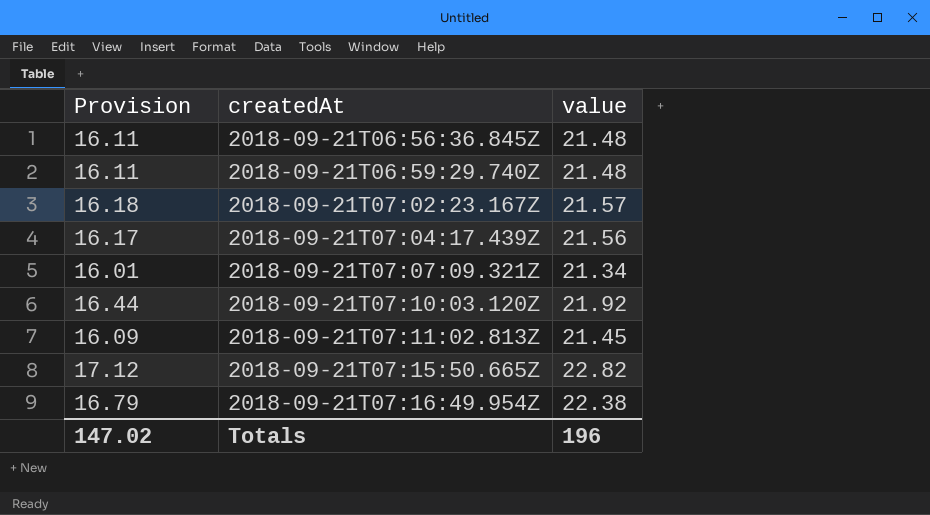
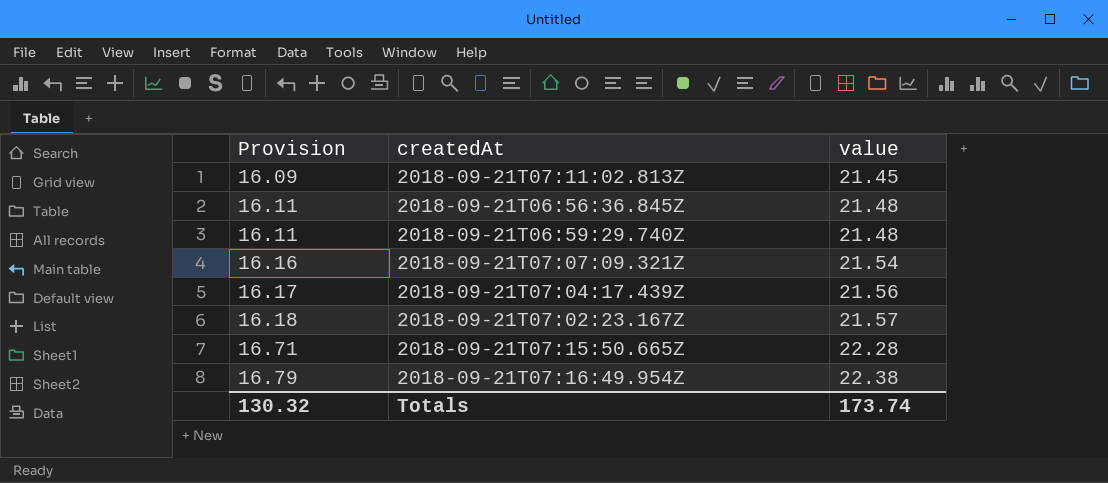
row order: createdAt ascending -> Provision ascending
row 2018-09-21T07:10:03.120Z: 16.44 | 21.92 -> none
2018-09-21T07:07:09.321Z | Provision: 16.01 -> 16.16
2018-09-21T07:07:09.321Z | value: 21.34 -> 21.54
2018-09-21T07:15:50.665Z | Provision: 17.12 -> 16.71
2018-09-21T07:15:50.665Z | value: 22.82 -> 22.28
Totals | Provision: 147.02 -> 130.32
Totals | value: 196 -> 173.74

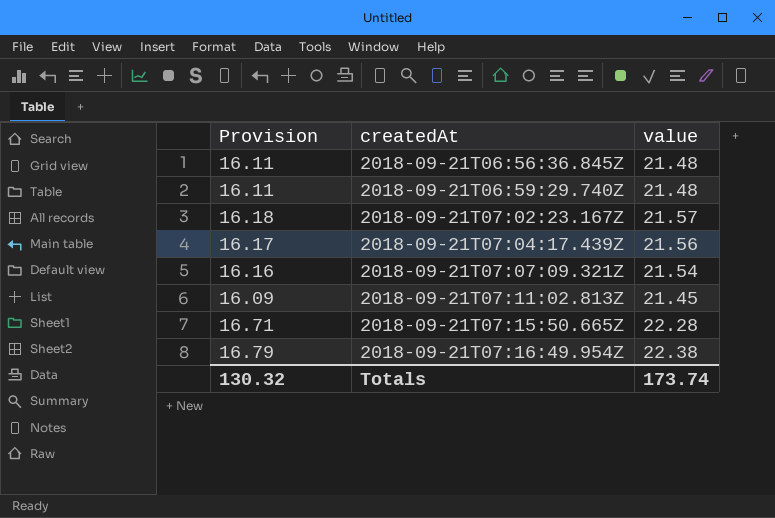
row order: Provision ascending -> createdAt ascending

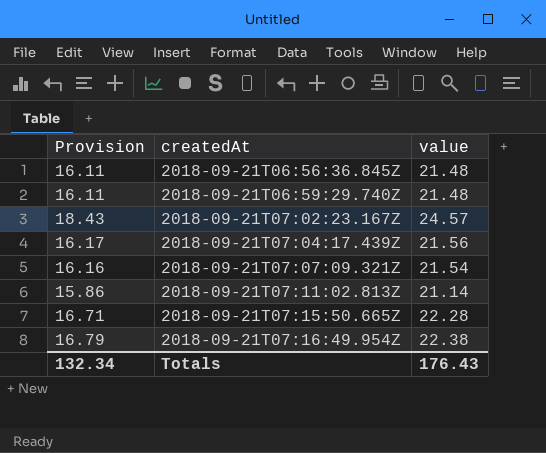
2018-09-21T07:02:23.167Z | Provision: 16.18 -> 18.43
2018-09-21T07:02:23.167Z | value: 21.57 -> 24.57
2018-09-21T07:11:02.813Z | Provision: 16.09 -> 15.86
2018-09-21T07:11:02.813Z | value: 21.45 -> 21.14
Totals | Provision: 130.32 -> 132.34
Totals | value: 173.74 -> 176.43

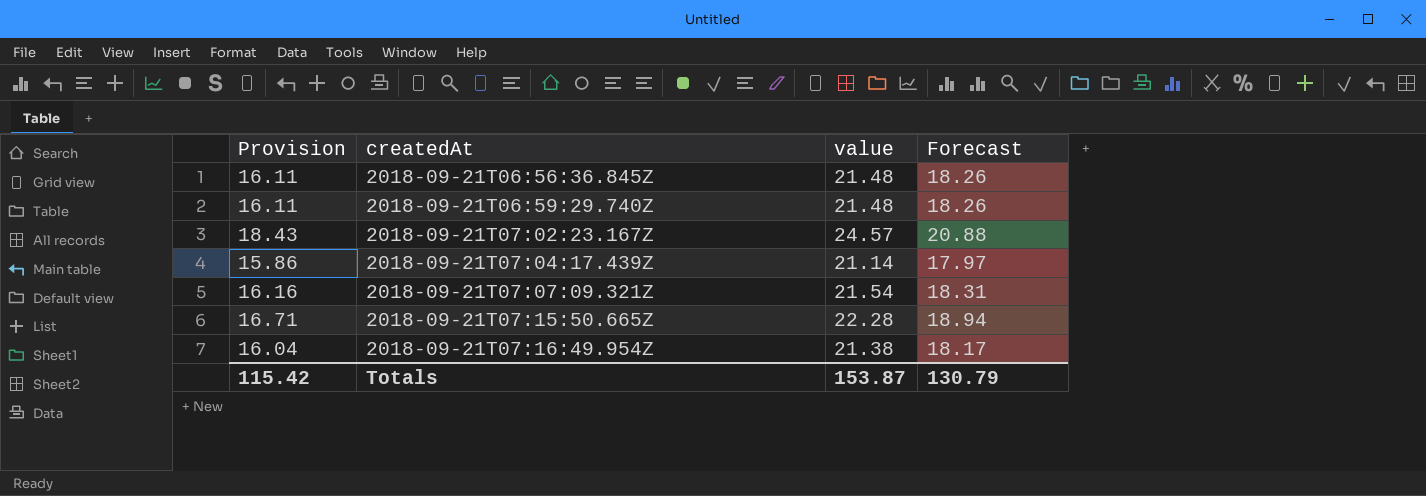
column Forecast | formula: none -> [value] * 0.85
row 2018-09-21T07:11:02.813Z: 15.86 | 21.14 -> none
2018-09-21T07:04:17.439Z | Provision: 16.17 -> 15.86
2018-09-21T07:04:17.439Z | value: 21.56 -> 21.14
2018-09-21T07:16:49.954Z | Provision: 16.79 -> 16.04
2018-09-21T07:16:49.954Z | value: 22.38 -> 21.38
Totals | Provision: 132.34 -> 115.42
Totals | value: 176.43 -> 153.87

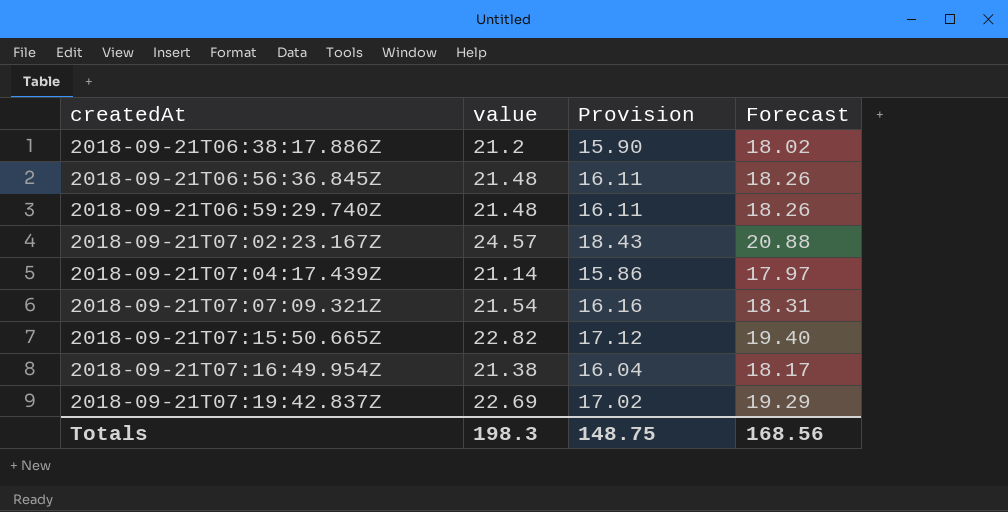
column Provision | position: 1 -> 3
row 2018-09-21T06:38:17.886Z: none -> 21.2 | 15.90 | 18.02
2018-09-21T07:15:50.665Z | value: 22.28 -> 22.82
2018-09-21T07:15:50.665Z | Provision: 16.71 -> 17.12
2018-09-21T07:15:50.665Z | Forecast: 18.94 -> 19.40
row 2018-09-21T07:19:42.837Z: none -> 22.69 | 17.02 | 19.29
Totals | value: 153.87 -> 198.3
Totals | Provision: 115.42 -> 148.75
Totals | Forecast: 130.79 -> 168.56

